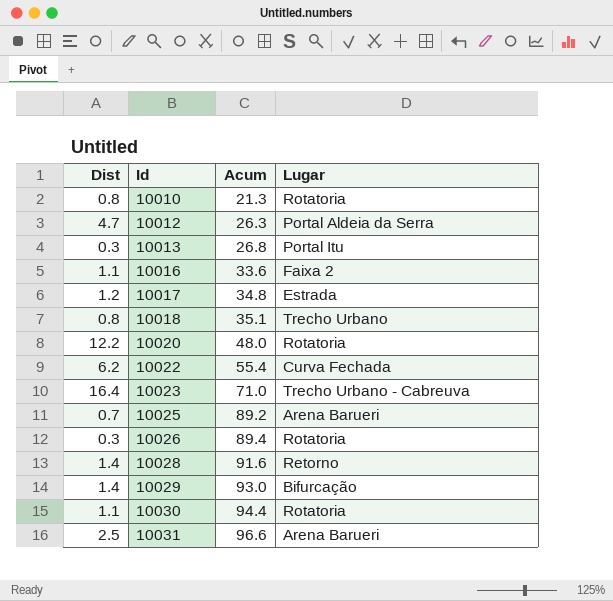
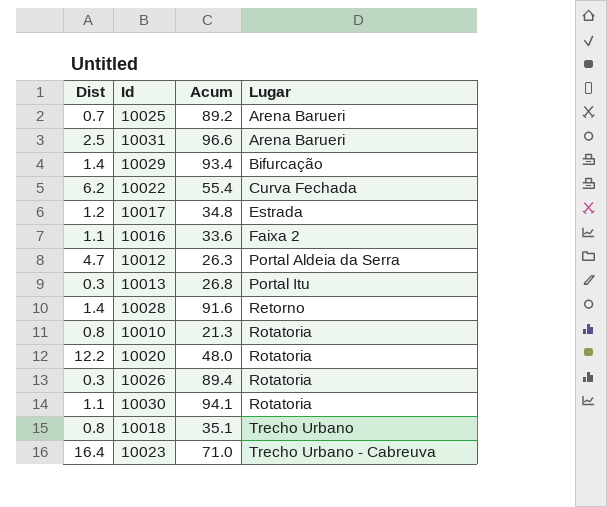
row order: Id ascending -> Lugar ascending
10029 | Acum: 93.0 -> 93.4
10030 | Acum: 94.4 -> 94.1

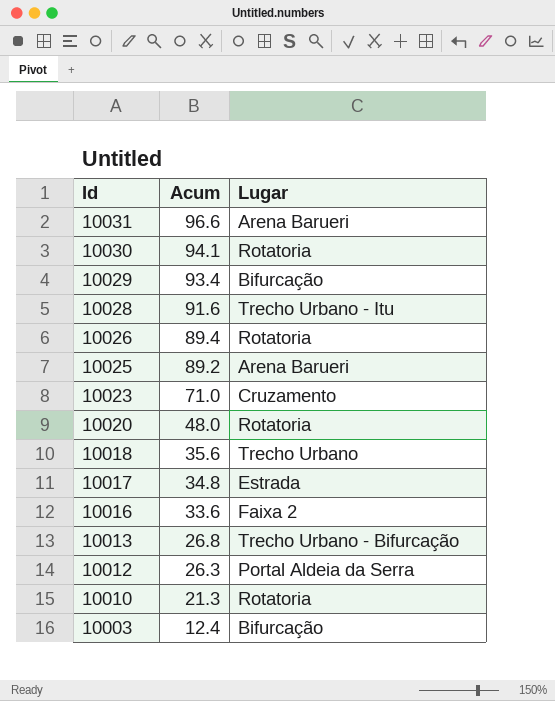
row order: Lugar ascending -> Id descending
column Dist | position: 1 -> none
row 10022: 6.2 | 55.4 | Curva Fechada -> none
10028 | Lugar: Retorno -> Trecho Urbano - Itu
10023 | Lugar: Trecho Urbano - Cabreuva -> Cruzamento
10018 | Acum: 35.1 -> 35.6
10013 | Lugar: Portal Itu -> Trecho Urbano - Bifurcação
row 10003: none -> 12.4 | Bifurcação

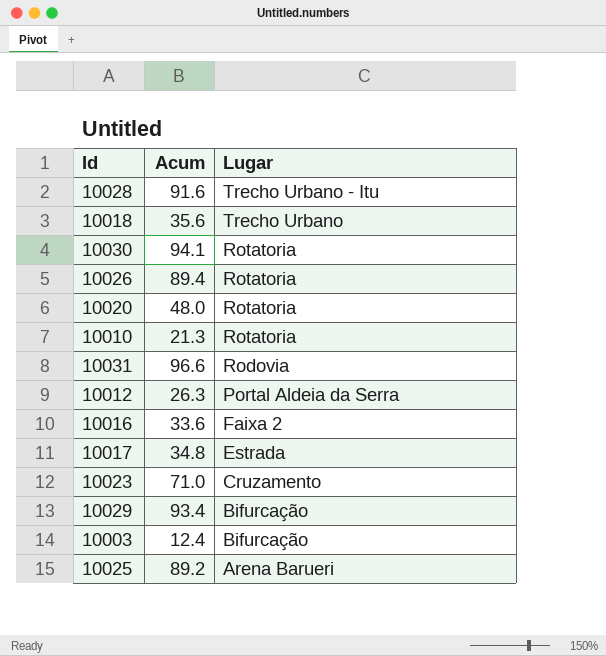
row order: Id descending -> Lugar descending
row 10013: 26.8 | Trecho Urbano - Bifurcação -> none
10031 | Lugar: Arena Barueri -> Rodovia

